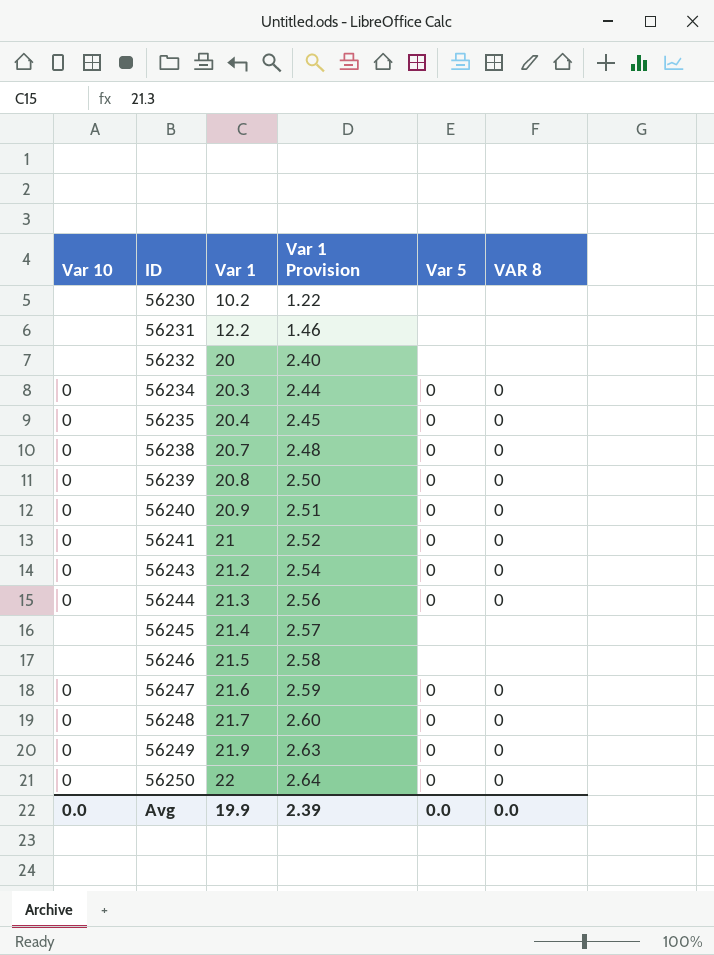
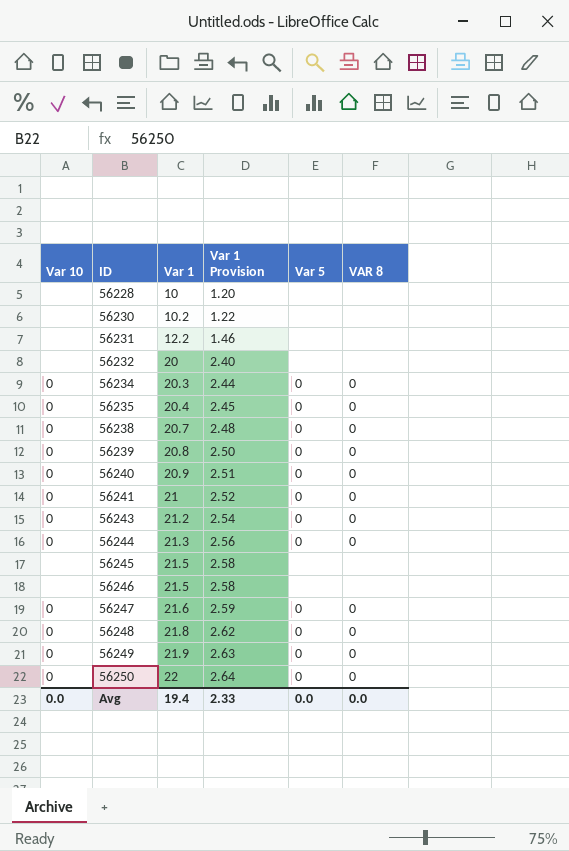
row 56228: none -> none | 10 | 1.20 | none | none
56245 | Var 1: 21.4 -> 21.5
56245 | Var 1 Provision: 2.57 -> 2.58
56248 | Var 1: 21.7 -> 21.8
56248 | Var 1 Provision: 2.60 -> 2.62
Avg | Var 1: 19.9 -> 19.4
Avg | Var 1 Provision: 2.39 -> 2.33

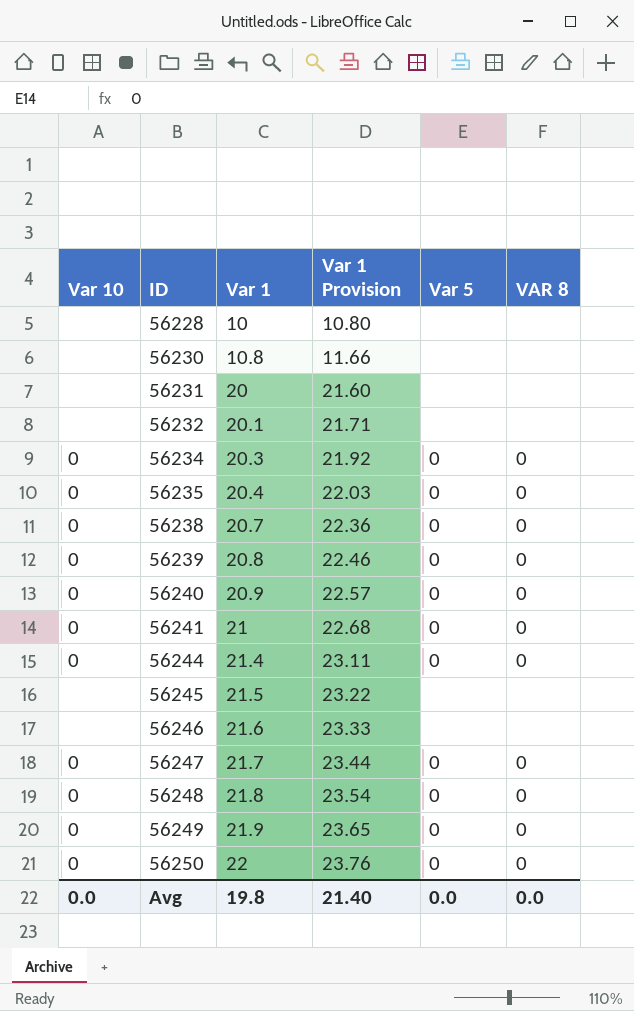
column Var 1 Provision | formula: [Var 1] * 0.12 -> [Var 1] * 1.08
row 56243: 0 | 21.2 | 2.54 | 0 | 0 -> none
56230 | Var 1: 10.2 -> 10.8
56231 | Var 1: 12.2 -> 20
56232 | Var 1: 20 -> 20.1
56244 | Var 1: 21.3 -> 21.4
56246 | Var 1: 21.5 -> 21.6
56247 | Var 1: 21.6 -> 21.7
Avg | Var 1: 19.4 -> 19.8
Avg | Var 1 Provision: 2.33 -> 21.40

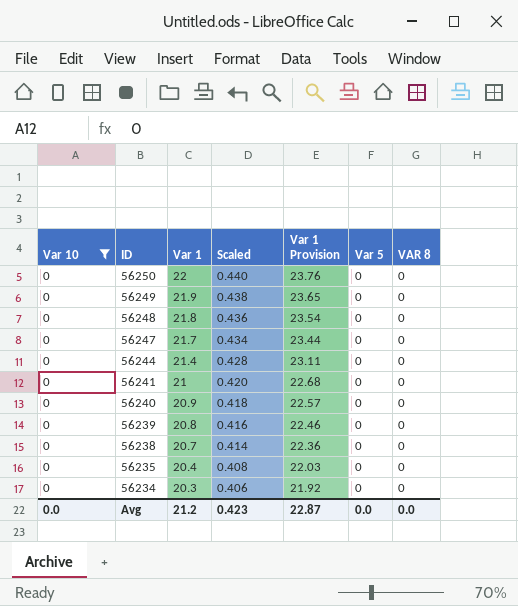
filter: none -> Var 10 = 0
row order: ID ascending -> ID descending
column Scaled | formula: none -> [Var 1] * 0.02
Avg | Var 1: 19.8 -> 21.2
Avg | Var 1 Provision: 21.40 -> 22.87

